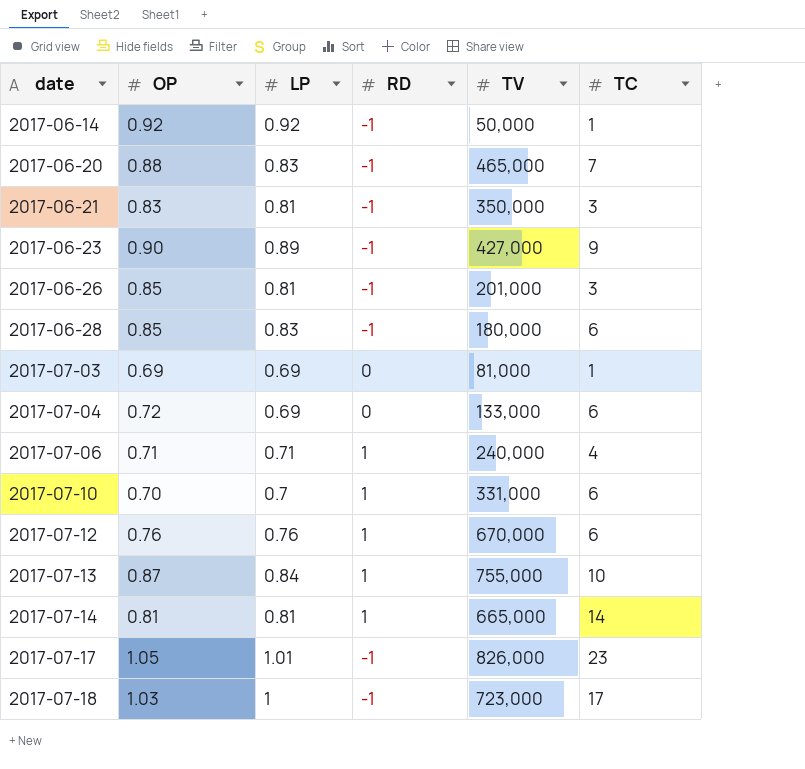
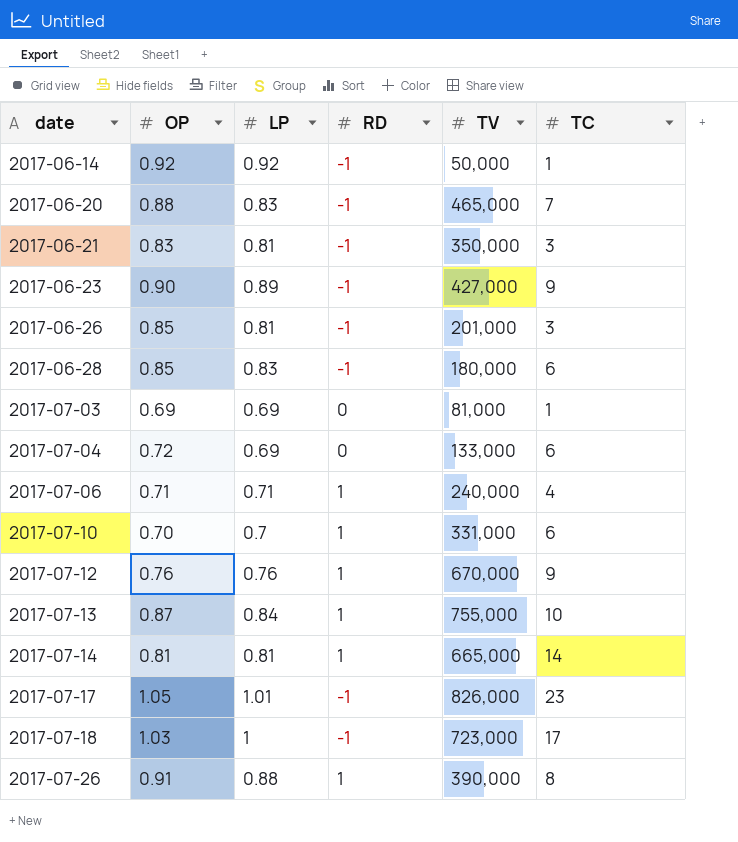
2017-07-12 | TC: 6 -> 9
row 2017-07-26: none -> 0.91 | 0.88 | 1 | 390,000 | 8

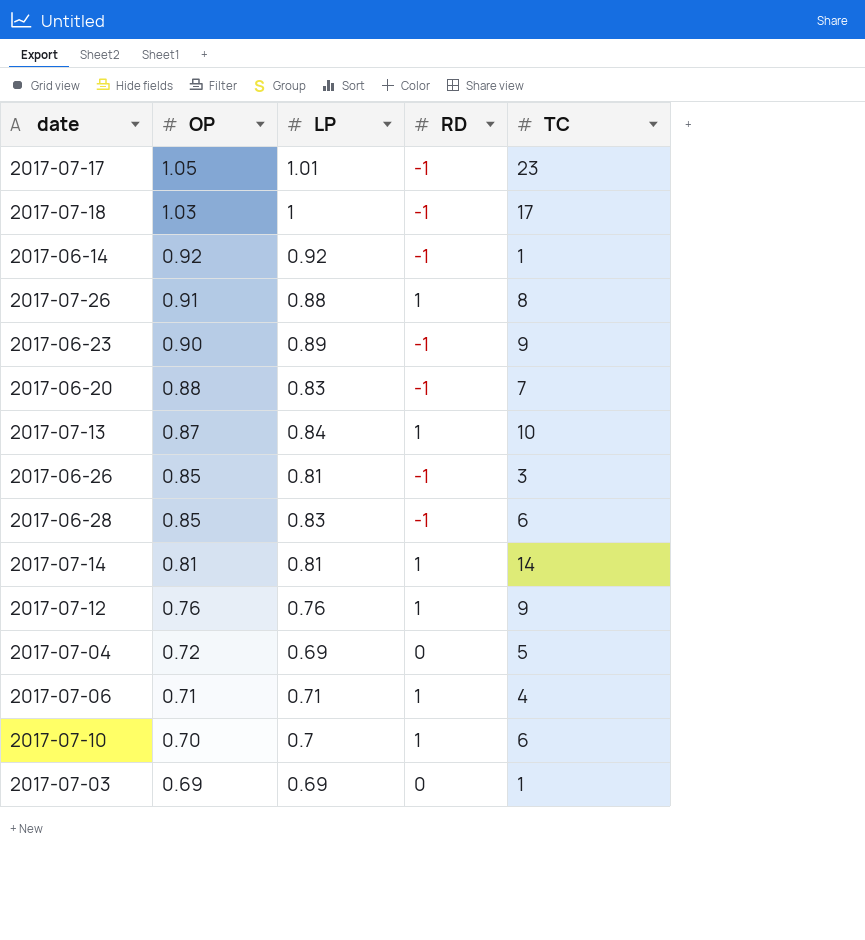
row order: date ascending -> OP descending
column TV | position: 5 -> none
row 2017-06-21: 0.83 | 0.81 | -1 | 350,000 | 3 -> none
2017-07-04 | TC: 6 -> 5

